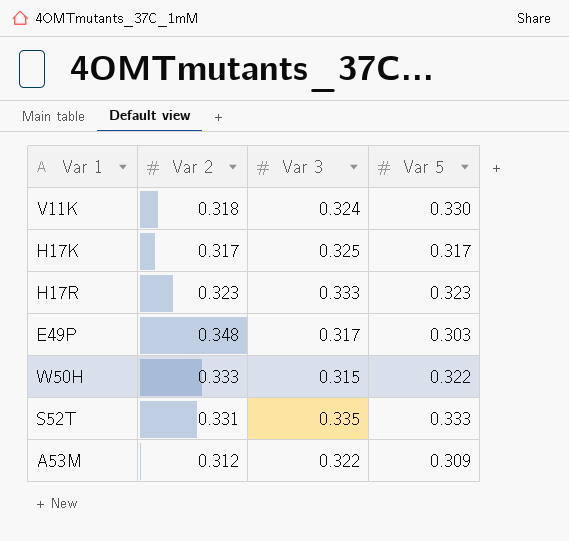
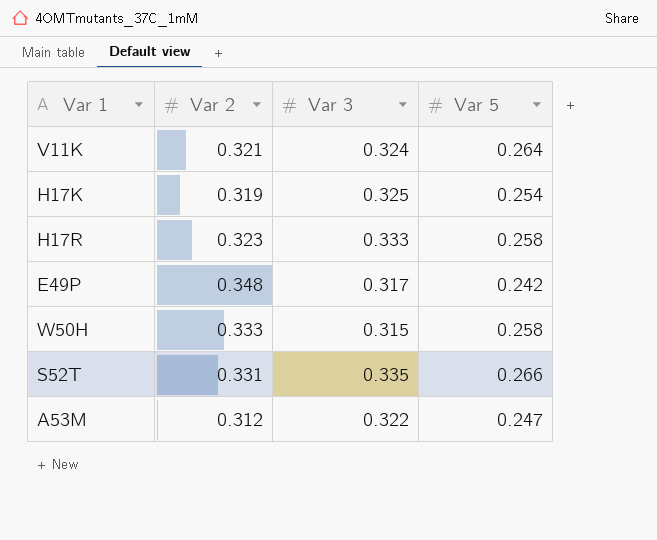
V11K | Var 2: 0.318 -> 0.321
V11K | Var 5: 0.330 -> 0.264
H17K | Var 2: 0.317 -> 0.319
H17K | Var 5: 0.317 -> 0.254
H17R | Var 5: 0.323 -> 0.258
E49P | Var 5: 0.303 -> 0.242
W50H | Var 5: 0.322 -> 0.258
S52T | Var 5: 0.333 -> 0.266
A53M | Var 5: 0.309 -> 0.247

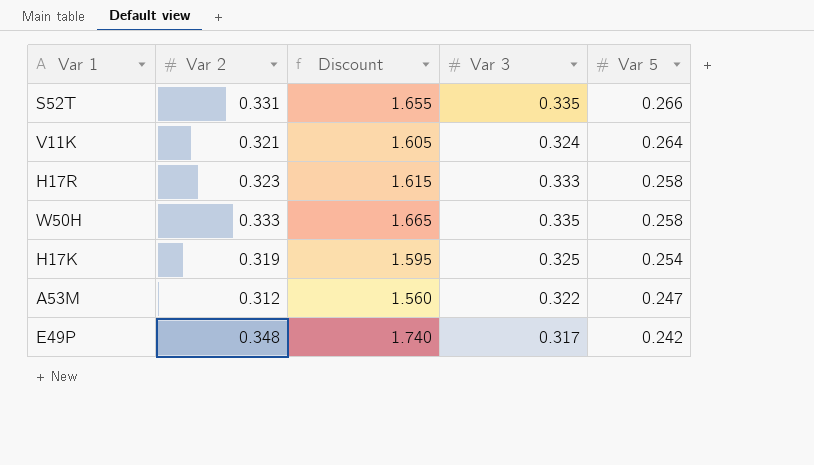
row order: none -> Var 5 descending
column Discount | formula: none -> [Var 2] * 5
W50H | Var 3: 0.315 -> 0.335

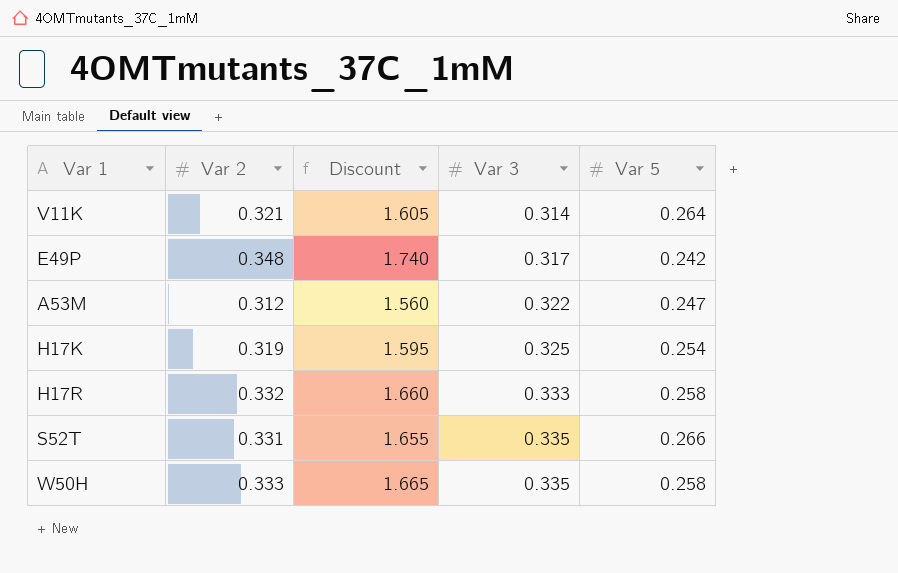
row order: Var 5 descending -> Var 3 ascending
V11K | Var 3: 0.324 -> 0.314
H17R | Var 2: 0.323 -> 0.332
H17R | Discount: 1.615 -> 1.660

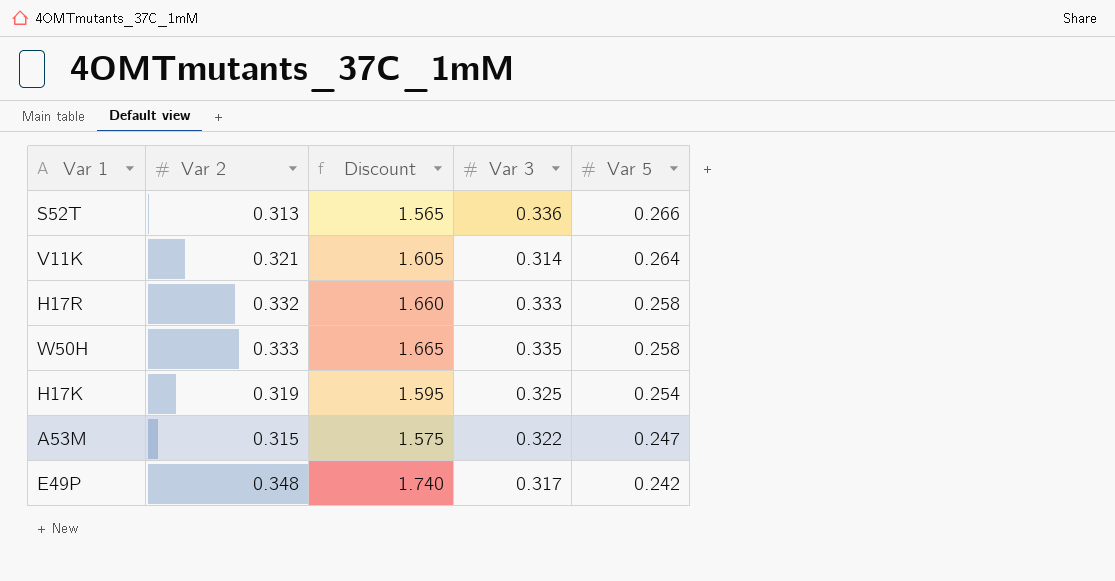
row order: Var 3 ascending -> Var 5 descending
S52T | Var 2: 0.331 -> 0.313
S52T | Discount: 1.655 -> 1.565
S52T | Var 3: 0.335 -> 0.336
A53M | Var 2: 0.312 -> 0.315
A53M | Discount: 1.560 -> 1.575

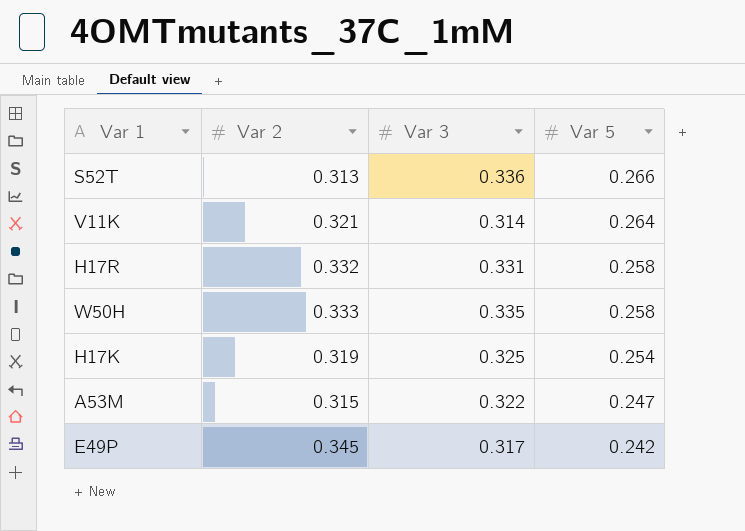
column Discount | formula: [Var 2] * 5 -> none
H17R | Var 3: 0.333 -> 0.331
E49P | Var 2: 0.348 -> 0.345

